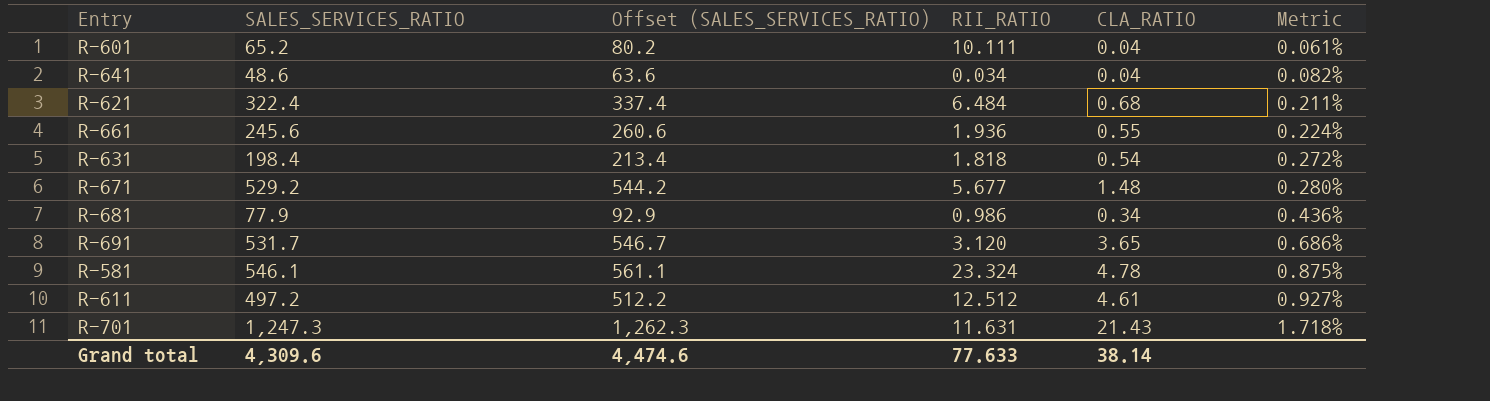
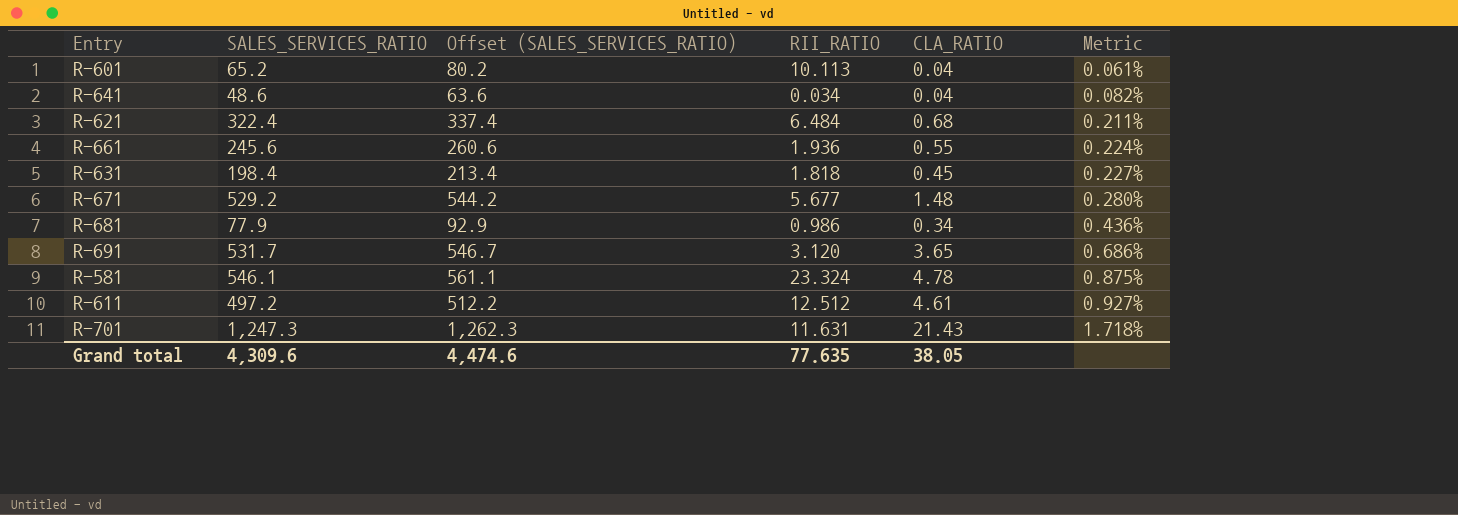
R-601 | RII_RATIO: 10.111 -> 10.113
R-631 | CLA_RATIO: 0.54 -> 0.45
R-631 | Metric: 0.272% -> 0.227%
Grand total | RII_RATIO: 77.633 -> 77.635
Grand total | CLA_RATIO: 38.14 -> 38.05

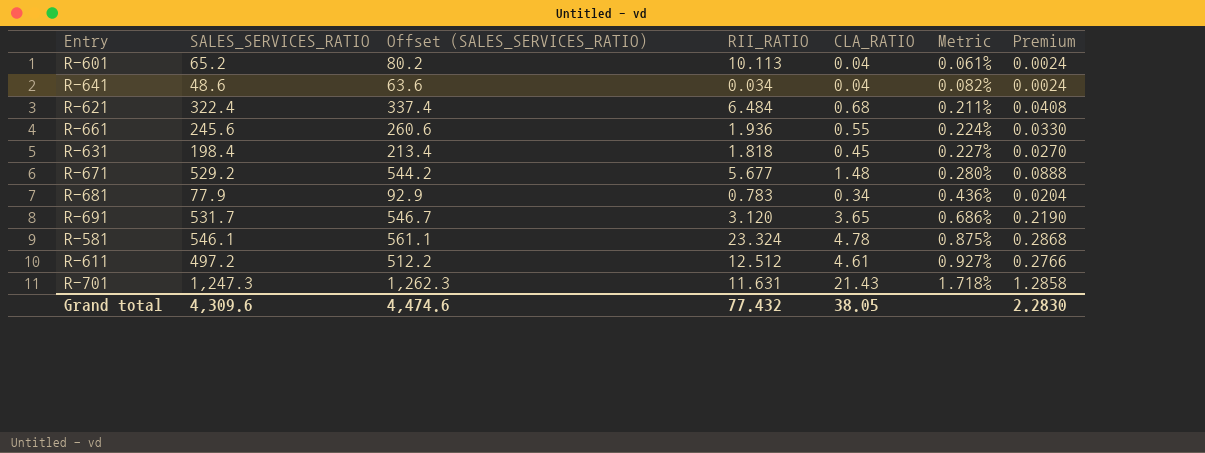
column Premium | formula: none -> [CLA_RATIO] * 0.06
R-681 | RII_RATIO: 0.986 -> 0.783
Grand total | RII_RATIO: 77.635 -> 77.432

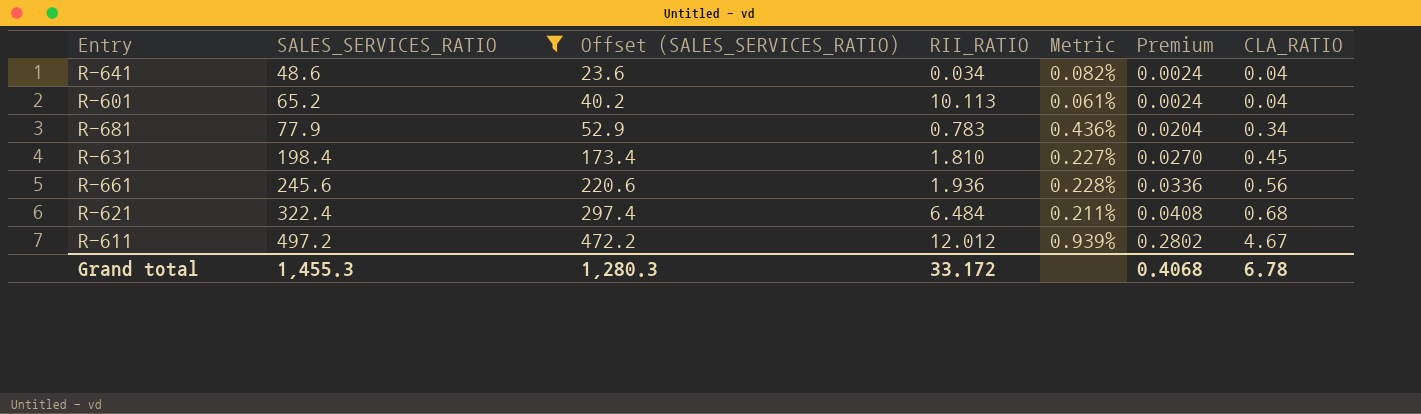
filter: none -> SALES_SERVICES_RATIO <= 497.2
row order: Metric ascending -> SALES_SERVICES_RATIO ascending
column Offset (SALES_SERVICES_RATIO) | formula: [SALES_SERVICES_RATIO] + 15 -> [SALES_SERVICES_RATIO] - 25
column CLA_RATIO | position: 5 -> 7
R-631 | RII_RATIO: 1.818 -> 1.810
R-661 | Metric: 0.224% -> 0.228%
R-661 | Premium: 0.0330 -> 0.0336
R-661 | CLA_RATIO: 0.55 -> 0.56
R-611 | RII_RATIO: 12.512 -> 12.012
R-611 | Metric: 0.927% -> 0.939%
R-611 | Premium: 0.2766 -> 0.2802
R-611 | CLA_RATIO: 4.61 -> 4.67
Grand total | SALES_SERVICES_RATIO: 4,309.6 -> 1,455.3
Grand total | Offset (SALES_SERVICES_RATIO): 4,474.6 -> 1,280.3
Grand total | RII_RATIO: 77.432 -> 33.172
Grand total | Premium: 2.2830 -> 0.4068
Grand total | CLA_RATIO: 38.05 -> 6.78

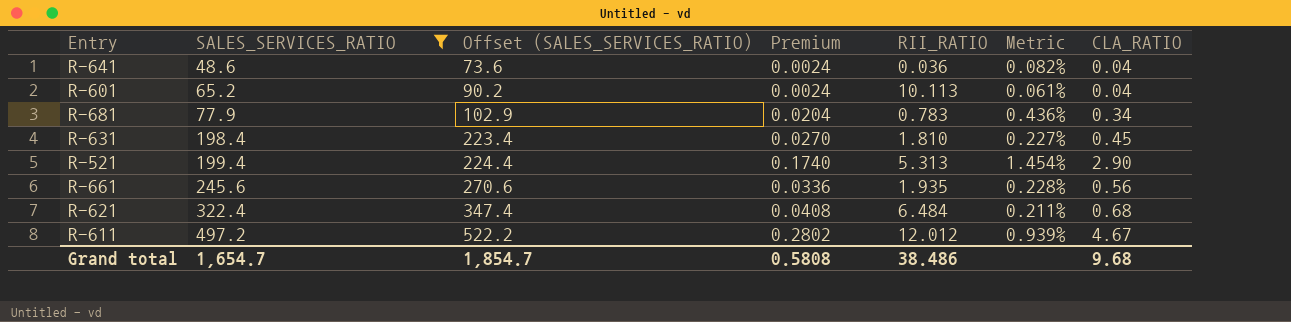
column Offset (SALES_SERVICES_RATIO) | formula: [SALES_SERVICES_RATIO] - 25 -> [SALES_SERVICES_RATIO] + 25
column Premium | position: 6 -> 4
R-641 | RII_RATIO: 0.034 -> 0.036
row R-521: none -> 199.4 | 224.4 | 0.1740 | 5.313 | 1.454% | 2.90
R-661 | RII_RATIO: 1.936 -> 1.935
Grand total | SALES_SERVICES_RATIO: 1,455.3 -> 1,654.7
Grand total | Offset (SALES_SERVICES_RATIO): 1,280.3 -> 1,854.7
Grand total | Premium: 0.4068 -> 0.5808
Grand total | RII_RATIO: 33.172 -> 38.486
Grand total | CLA_RATIO: 6.78 -> 9.68

